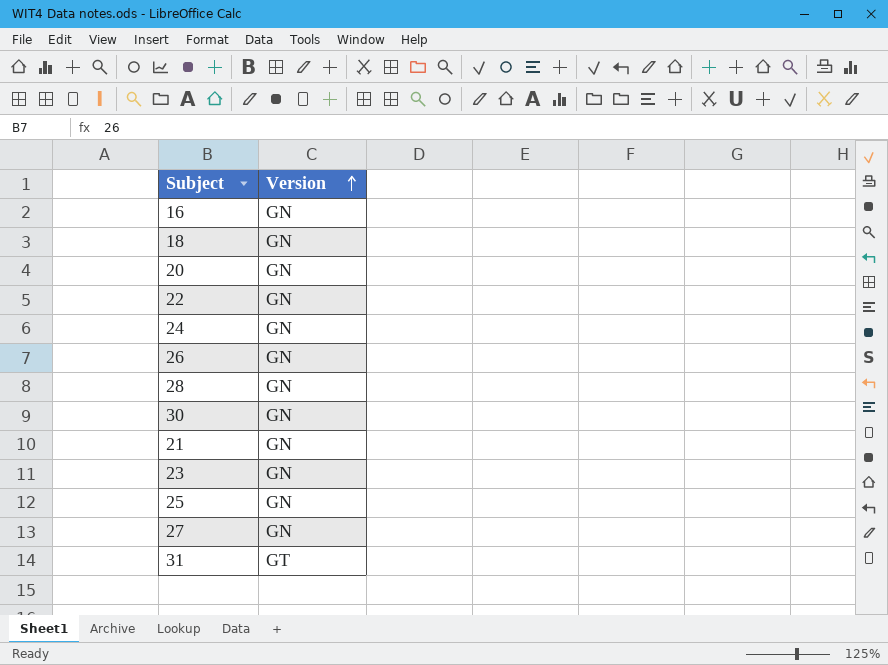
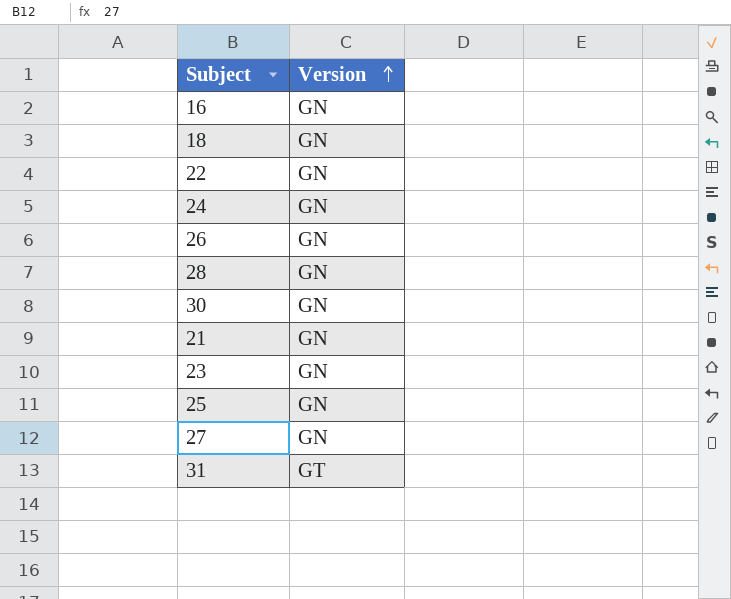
row 20: GN -> none

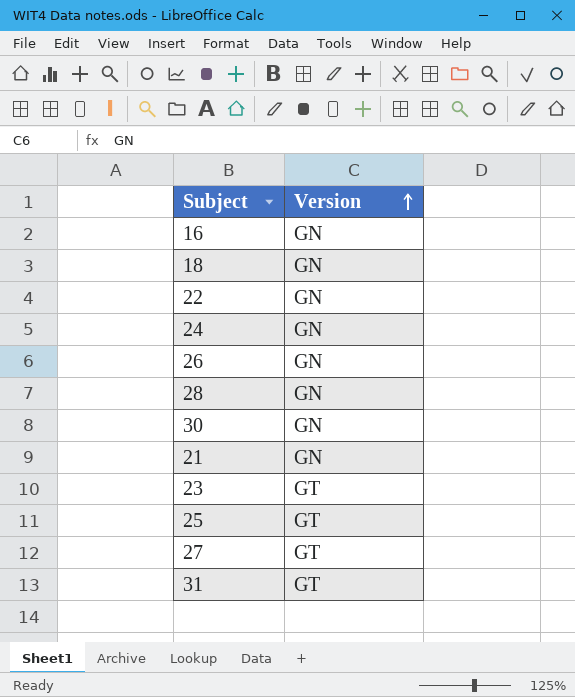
23 | Version: GN -> GT
25 | Version: GN -> GT
27 | Version: GN -> GT

